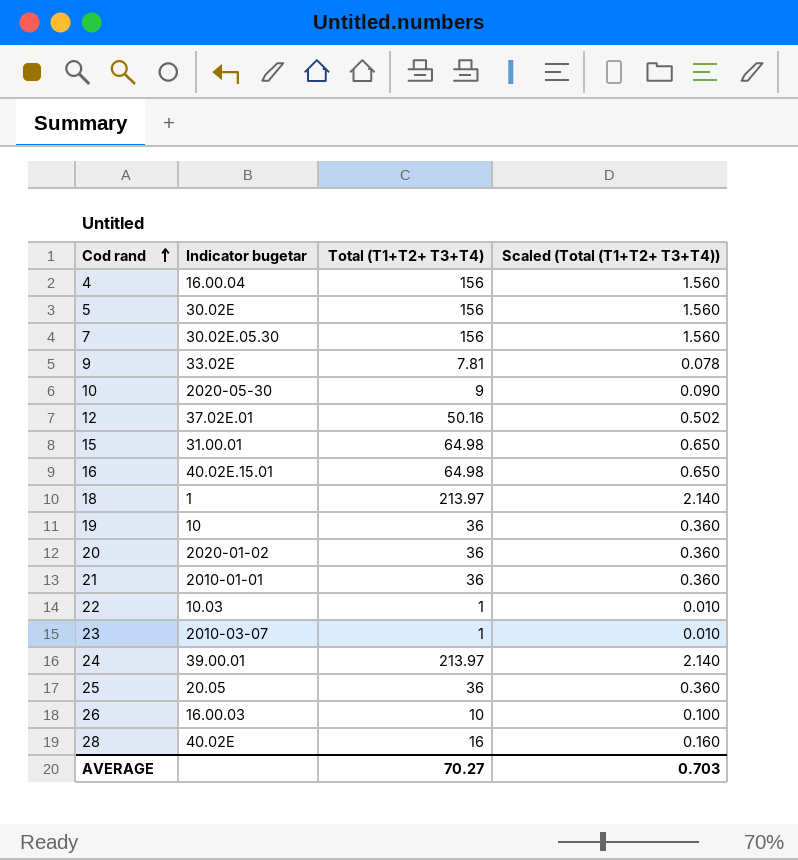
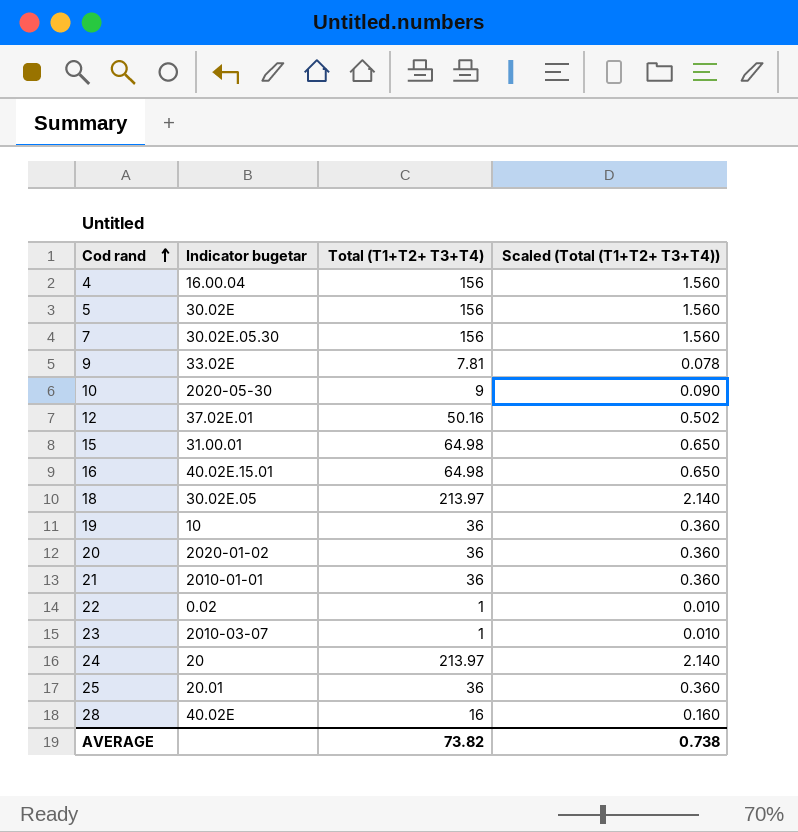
row 26: 16.00.03 | 10 | 0.100 -> none
18 | Indicator bugetar: 1 -> 30.02E.05
22 | Indicator bugetar: 10.03 -> 0.02
24 | Indicator bugetar: 39.00.01 -> 20
25 | Indicator bugetar: 20.05 -> 20.01
AVERAGE | Total (T1+T2+ T3+T4): 70.27 -> 73.82
AVERAGE | Scaled (Total (T1+T2+ T3+T4)): 0.703 -> 0.738

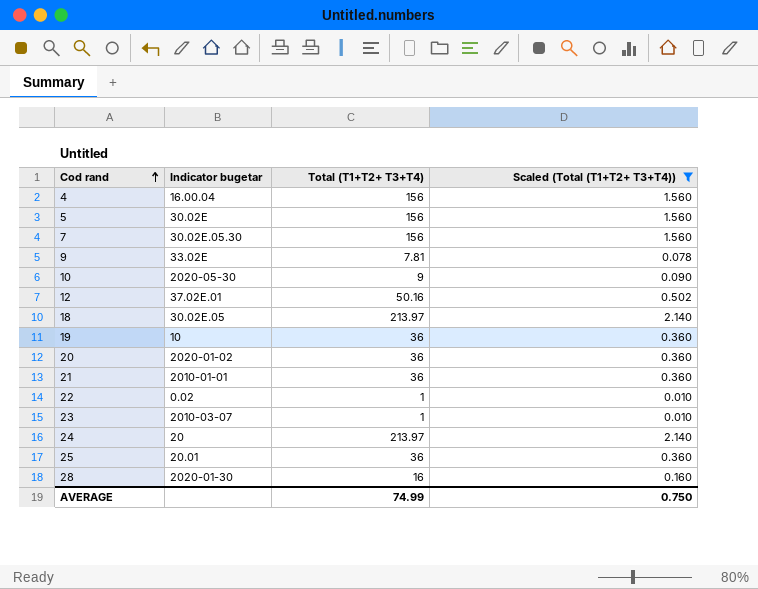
filter: none -> Scaled (Total (T1+T2+ T3+T4)) != 0.650
28 | Indicator bugetar: 40.02E -> 2020-01-30
AVERAGE | Total (T1+T2+ T3+T4): 73.82 -> 74.99
AVERAGE | Scaled (Total (T1+T2+ T3+T4)): 0.738 -> 0.750

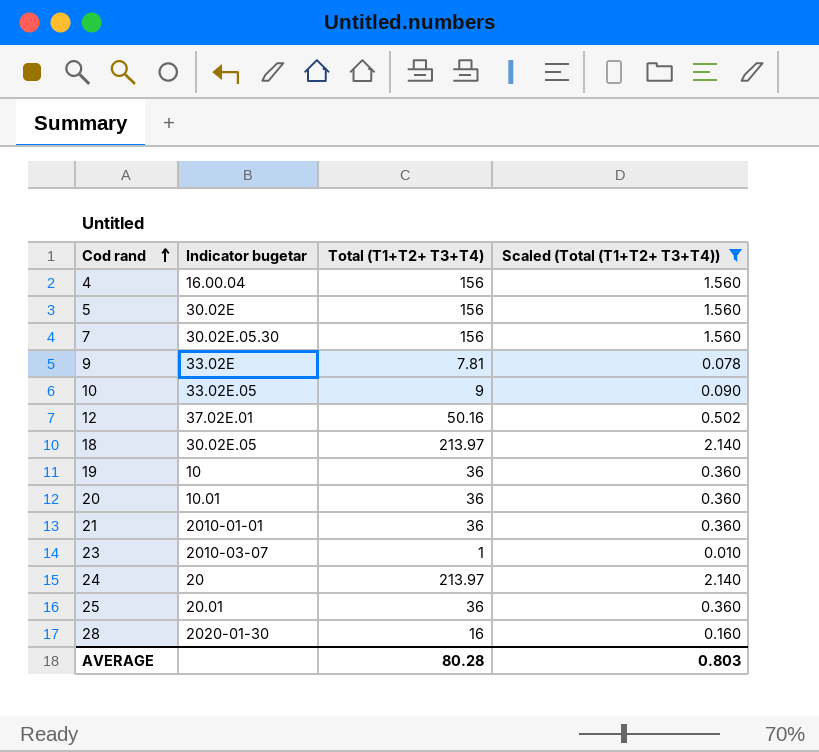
row 22: 0.02 | 1 | 0.010 -> none
10 | Indicator bugetar: 2020-05-30 -> 33.02E.05
20 | Indicator bugetar: 2020-01-02 -> 10.01
AVERAGE | Total (T1+T2+ T3+T4): 74.99 -> 80.28
AVERAGE | Scaled (Total (T1+T2+ T3+T4)): 0.750 -> 0.803

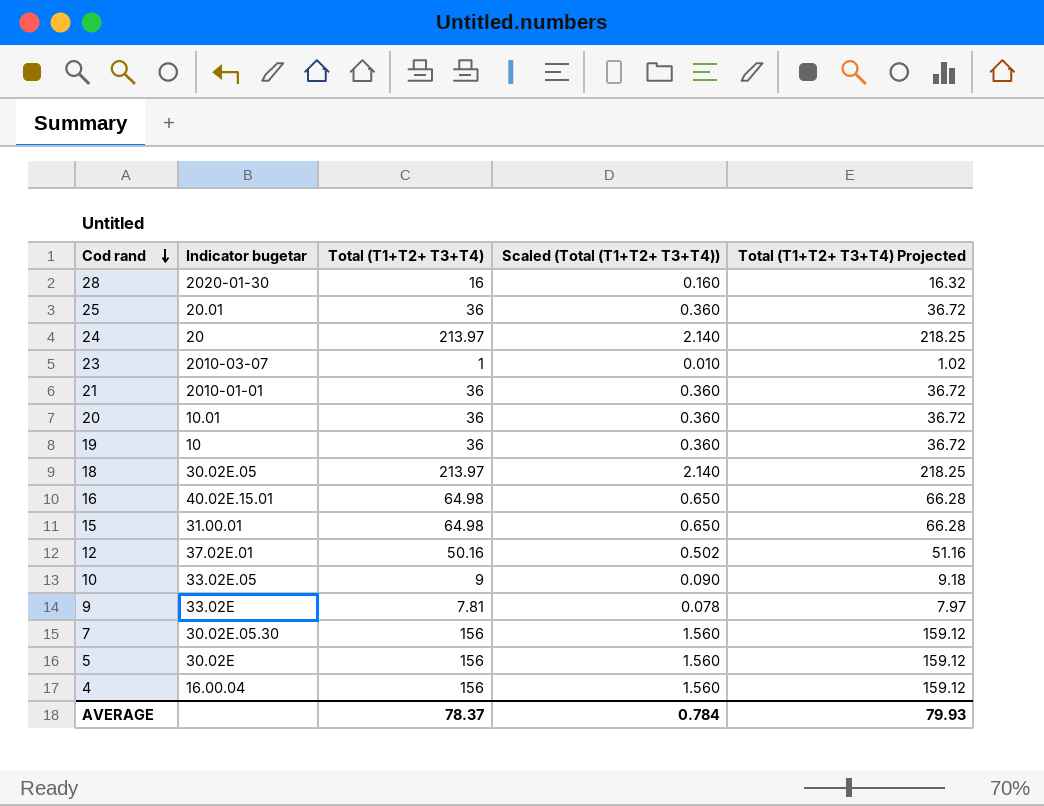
filter: Scaled (Total (T1+T2+ T3+T4)) != 0.650 -> none
row order: Cod rand ascending -> Cod rand descending
column Total (T1+T2+ T3+T4) Projected | formula: none -> [Total (T1+T2+ T3+T4)] * 1.02
AVERAGE | Total (T1+T2+ T3+T4): 80.28 -> 78.37
AVERAGE | Scaled (Total (T1+T2+ T3+T4)): 0.803 -> 0.784

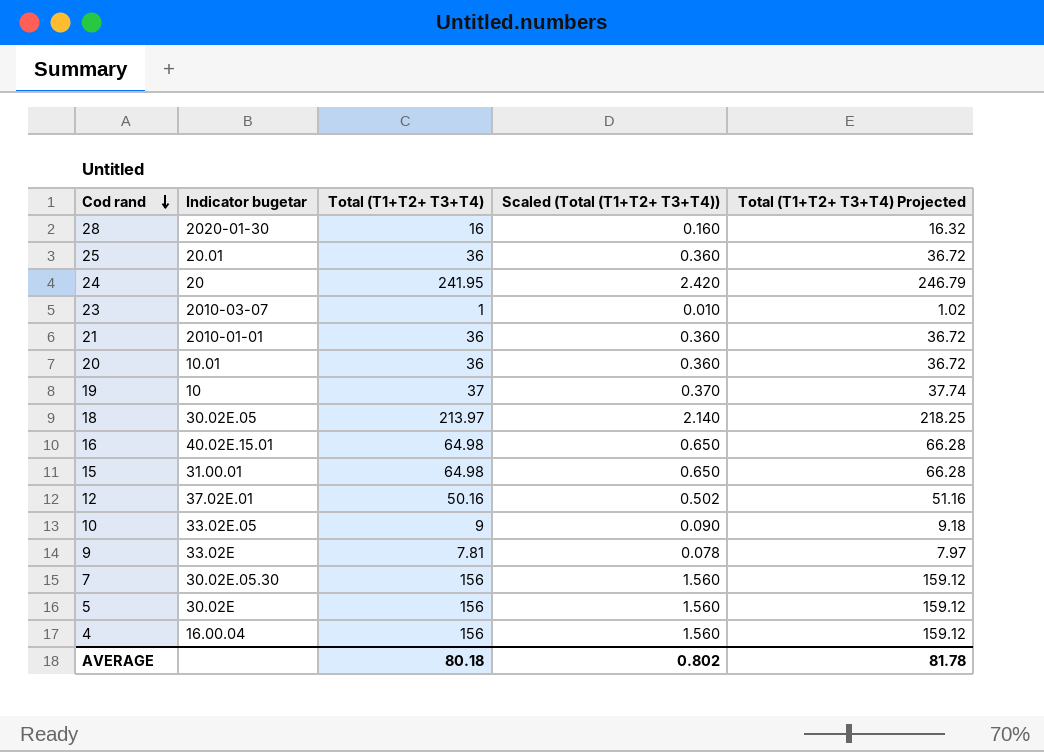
24 | Total (T1+T2+ T3+T4): 213.97 -> 241.95
24 | Scaled (Total (T1+T2+ T3+T4)): 2.140 -> 2.420
24 | Total (T1+T2+ T3+T4) Projected: 218.25 -> 246.79
19 | Total (T1+T2+ T3+T4): 36 -> 37
19 | Scaled (Total (T1+T2+ T3+T4)): 0.360 -> 0.370
19 | Total (T1+T2+ T3+T4) Projected: 36.72 -> 37.74
AVERAGE | Total (T1+T2+ T3+T4): 78.37 -> 80.18
AVERAGE | Scaled (Total (T1+T2+ T3+T4)): 0.784 -> 0.802
AVERAGE | Total (T1+T2+ T3+T4) Projected: 79.93 -> 81.78

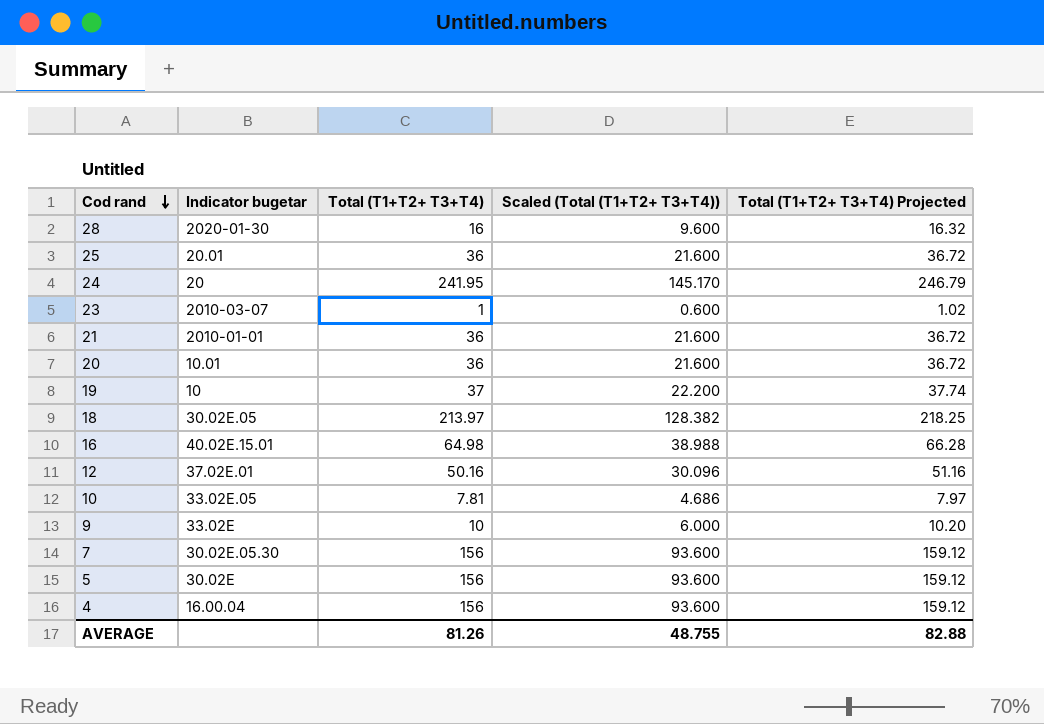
column Scaled (Total (T1+T2+ T3+T4)) | formula: [Total (T1+T2+ T3+T4)] * 0.01 -> [Total (T1+T2+ T3+T4)] * 0.6
row 15: 31.00.01 | 64.98 | 0.650 | 66.28 -> none
10 | Total (T1+T2+ T3+T4): 9 -> 7.81
10 | Total (T1+T2+ T3+T4) Projected: 9.18 -> 7.97
9 | Total (T1+T2+ T3+T4): 7.81 -> 10
9 | Total (T1+T2+ T3+T4) Projected: 7.97 -> 10.20
AVERAGE | Total (T1+T2+ T3+T4): 80.18 -> 81.26
AVERAGE | Scaled (Total (T1+T2+ T3+T4)): 0.802 -> 48.755
AVERAGE | Total (T1+T2+ T3+T4) Projected: 81.78 -> 82.88

